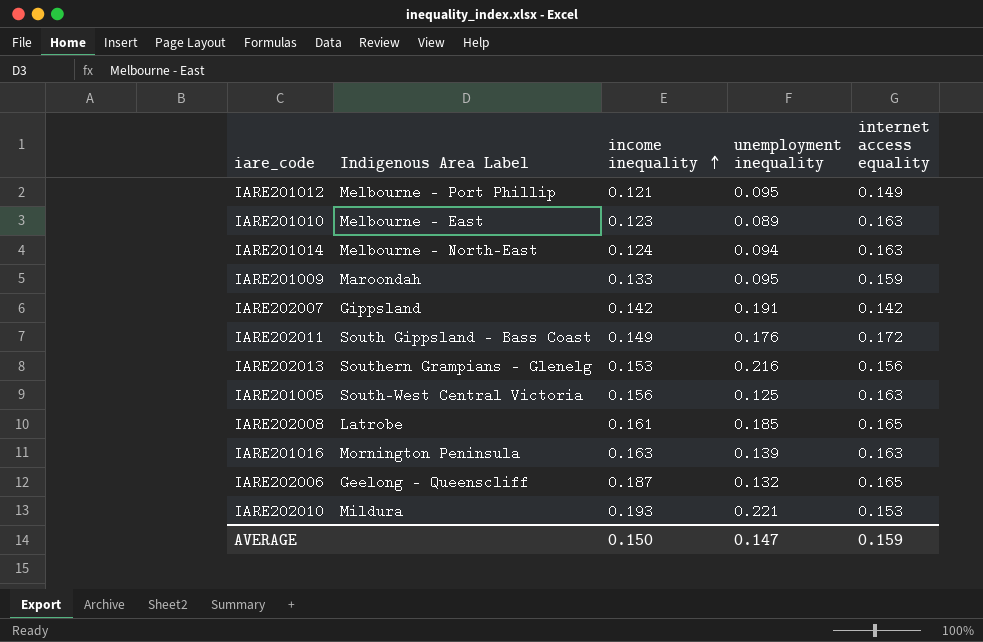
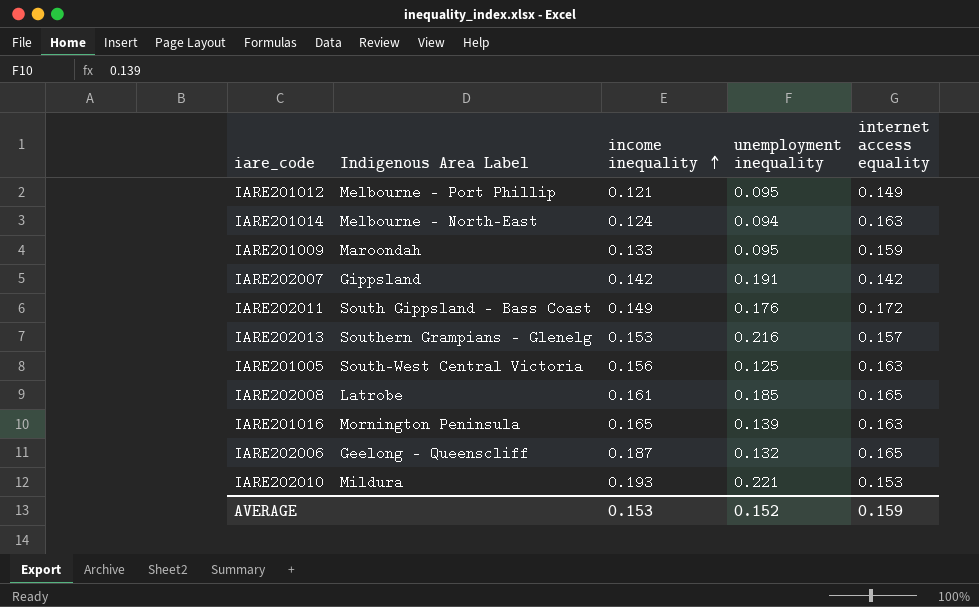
row IARE201010: Melbourne - East | 0.123 | 0.089 | 0.163 -> none
IARE202013 | internet access equality: 0.156 -> 0.157
IARE201016 | income inequality: 0.163 -> 0.165
AVERAGE | income inequality: 0.150 -> 0.153
AVERAGE | unemployment inequality: 0.147 -> 0.152

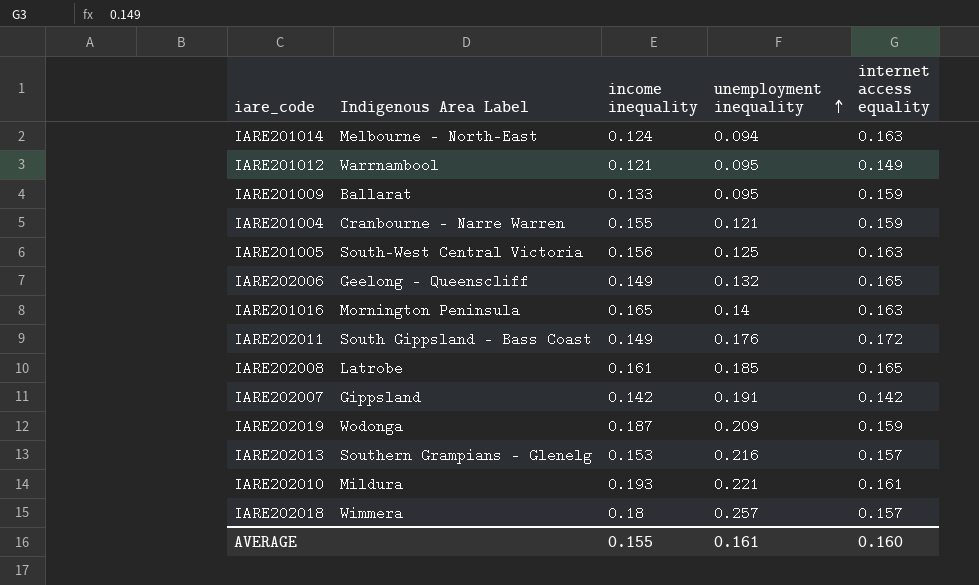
row order: income inequality ascending -> unemployment inequality ascending
IARE201012 | Indigenous Area Label: Melbourne - Port Phillip -> Warrnambool
IARE201009 | Indigenous Area Label: Maroondah -> Ballarat
row IARE201004: none -> Cranbourne - Narre Warren | 0.155 | 0.121 | 0.159
IARE202006 | income inequality: 0.187 -> 0.149
IARE201016 | unemployment inequality: 0.139 -> 0.14
row IARE202019: none -> Wodonga | 0.187 | 0.209 | 0.159
IARE202010 | internet access equality: 0.153 -> 0.161
row IARE202018: none -> Wimmera | 0.18 | 0.257 | 0.157
AVERAGE | income inequality: 0.153 -> 0.155
AVERAGE | unemployment inequality: 0.152 -> 0.161
AVERAGE | internet access equality: 0.159 -> 0.160

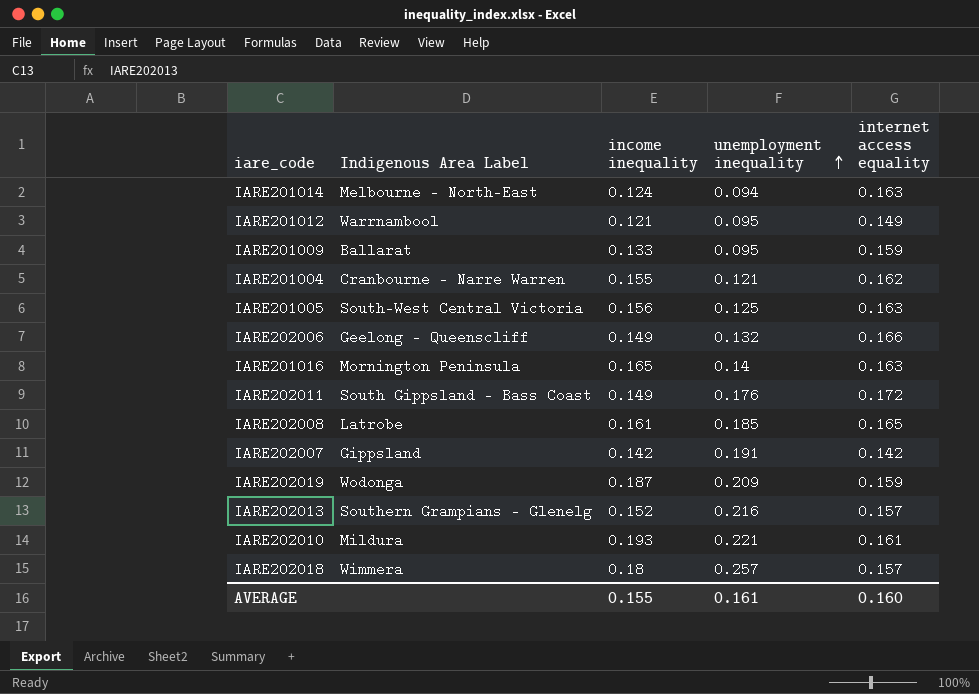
IARE201004 | internet access equality: 0.159 -> 0.162
IARE202006 | internet access equality: 0.165 -> 0.166
IARE202013 | income inequality: 0.153 -> 0.152

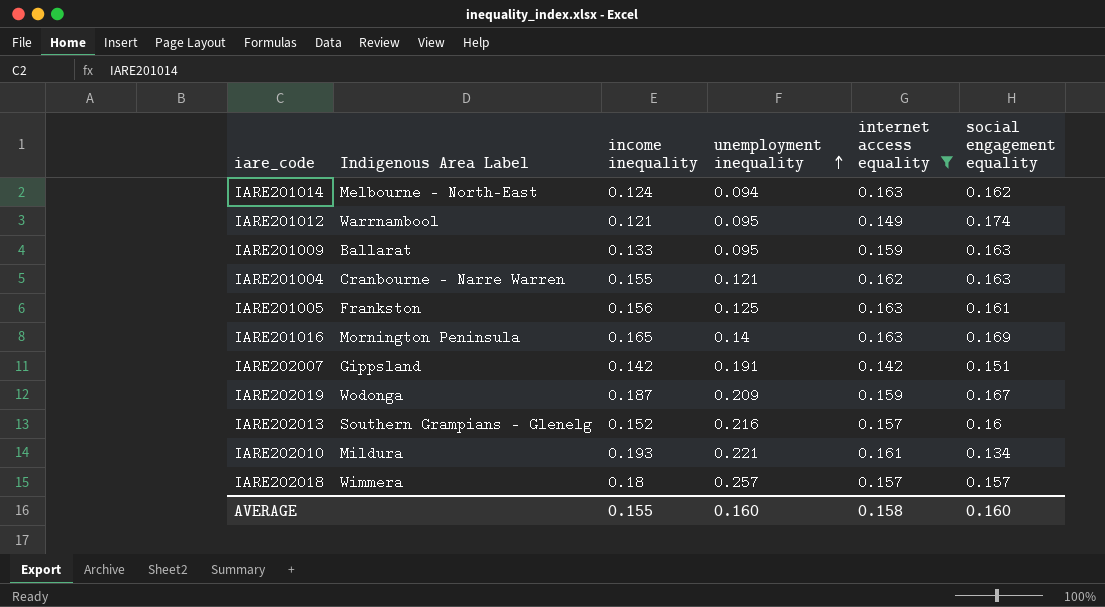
filter: none -> internet access equality <= 0.163
column social engagement equality | position: none -> 6
IARE201005 | Indigenous Area Label: South-West Central Victoria -> Frankston
AVERAGE | unemployment inequality: 0.161 -> 0.160
AVERAGE | internet access equality: 0.160 -> 0.158

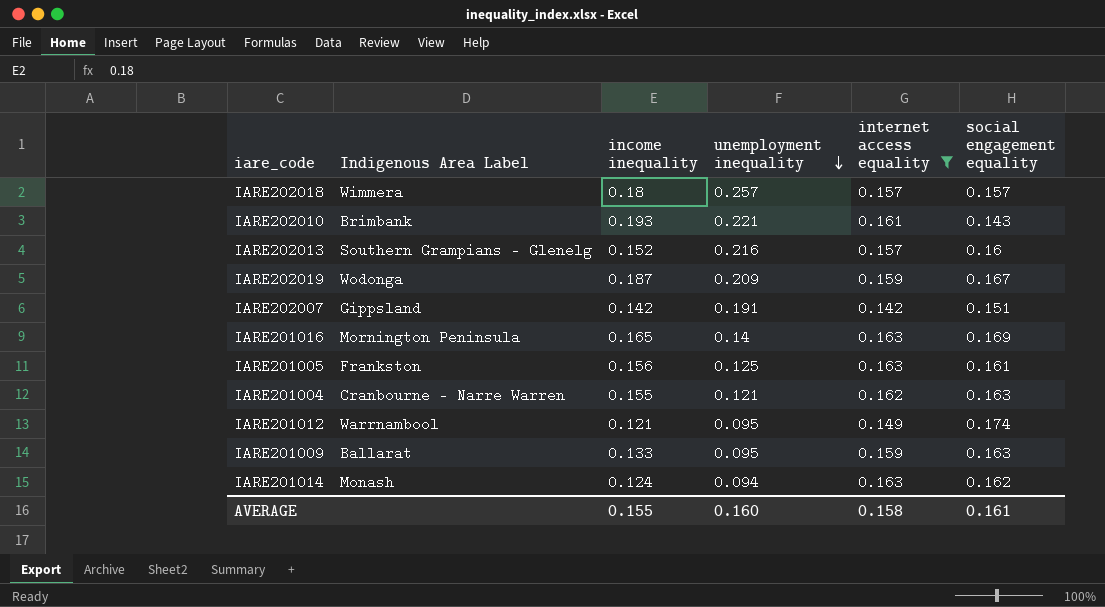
row order: unemployment inequality ascending -> unemployment inequality descending
IARE202010 | Indigenous Area Label: Mildura -> Brimbank
IARE202010 | social engagement equality: 0.134 -> 0.143
IARE201014 | Indigenous Area Label: Melbourne - North-East -> Monash
AVERAGE | social engagement equality: 0.160 -> 0.161

